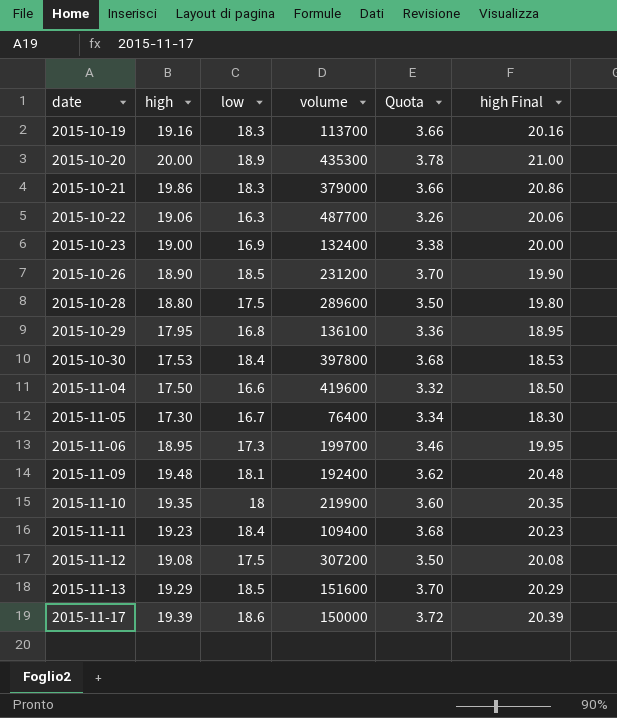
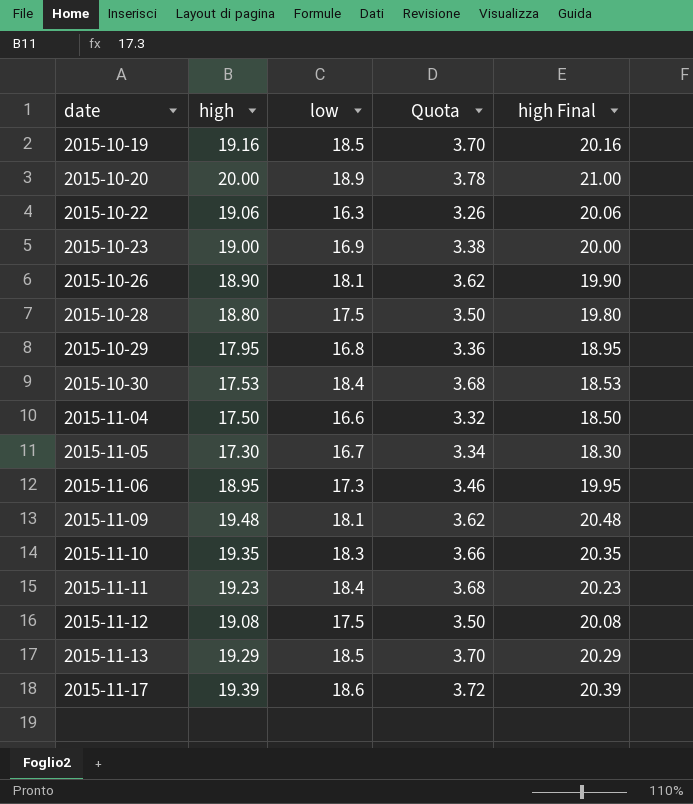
column volume | position: 4 -> none
row 2015-10-21: 19.86 | 18.3 | 379000 | 3.66 | 20.86 -> none
2015-10-19 | low: 18.3 -> 18.5
2015-10-19 | Quota: 3.66 -> 3.70
2015-10-26 | low: 18.5 -> 18.1
2015-10-26 | Quota: 3.70 -> 3.62
2015-11-10 | low: 18 -> 18.3
2015-11-10 | Quota: 3.60 -> 3.66

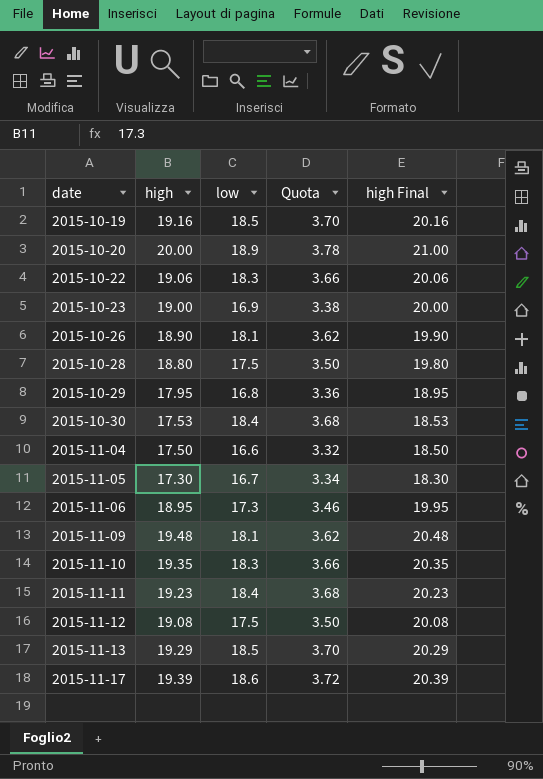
2015-10-22 | low: 16.3 -> 18.3
2015-10-22 | Quota: 3.26 -> 3.66

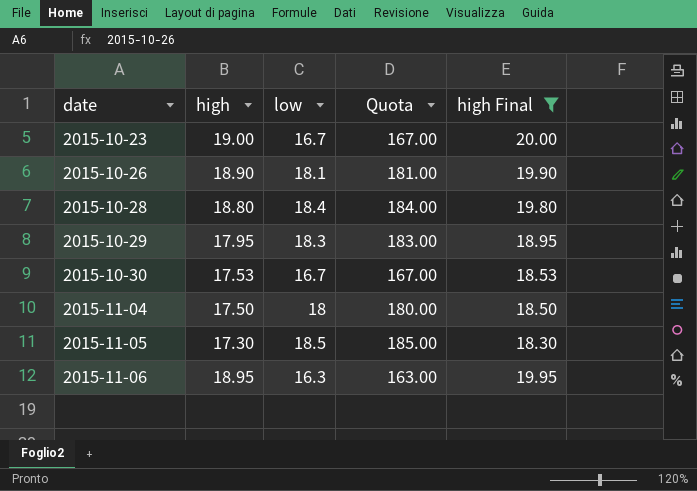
filter: none -> high Final <= 20.00
column Quota | formula: [low] * 0.2 -> [low] * 10
2015-10-23 | low: 16.9 -> 16.7
2015-10-28 | low: 17.5 -> 18.4
2015-10-29 | low: 16.8 -> 18.3
2015-10-30 | low: 18.4 -> 16.7
2015-11-04 | low: 16.6 -> 18
2015-11-05 | low: 16.7 -> 18.5
2015-11-06 | low: 17.3 -> 16.3

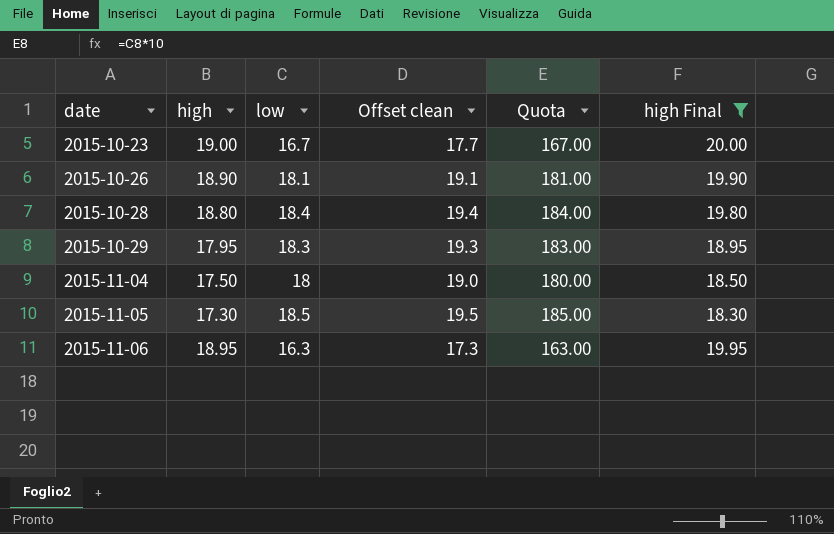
column Offset clean | formula: none -> [low] + 1
row 2015-10-30: 17.53 | 16.7 | 167.00 | 18.53 -> none

